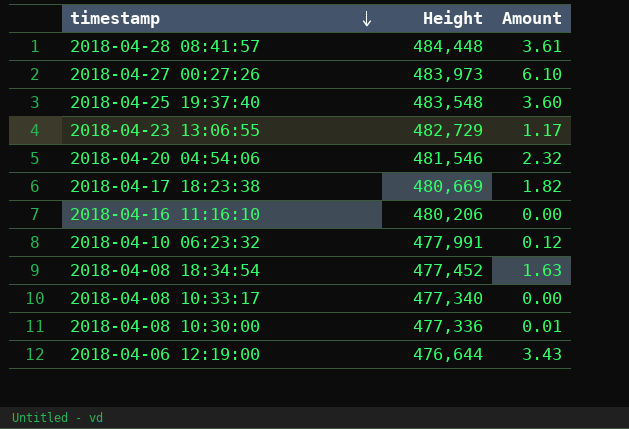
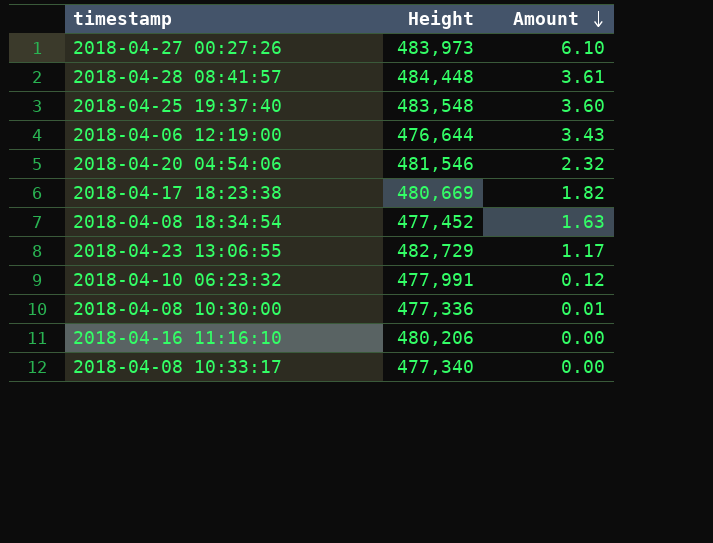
row order: timestamp descending -> Amount descending

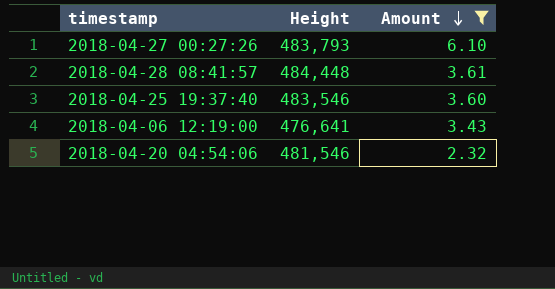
filter: none -> Amount >= 2.32
2018-04-27 00:27:26 | Height: 483,973 -> 483,793
2018-04-25 19:37:40 | Height: 483,548 -> 483,546
2018-04-06 12:19:00 | Height: 476,644 -> 476,641

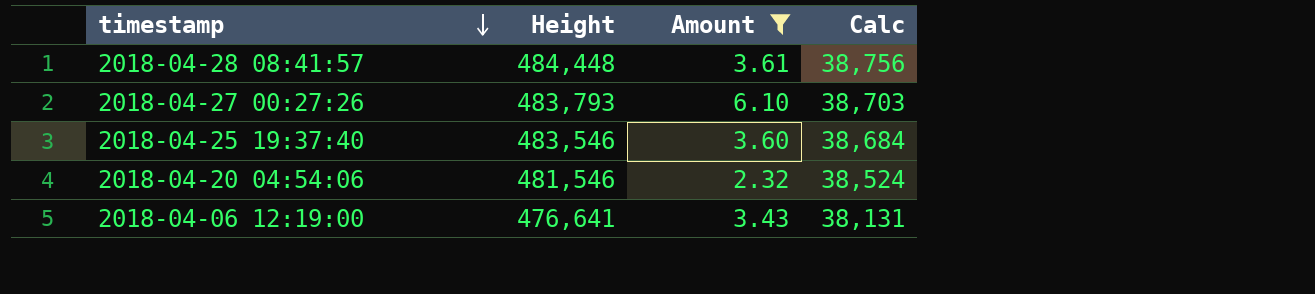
row order: Amount descending -> timestamp descending
column Calc | formula: none -> [Height] * 0.08

